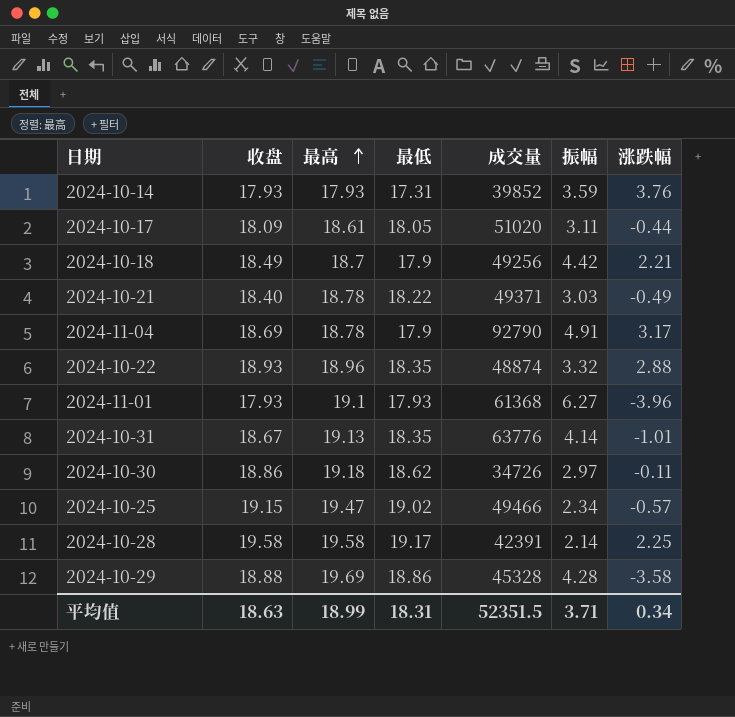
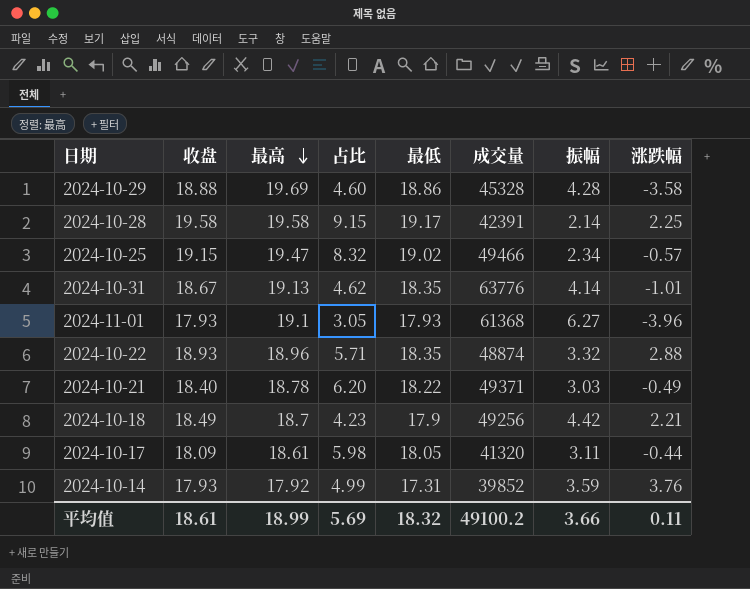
row order: 最高 ascending -> 最高 descending
column 占比 | formula: none -> [最高] / [振幅]
row 2024-11-04: 18.69 | 18.78 | 17.9 | 92790 | 4.91 | 3.17 -> none
row 2024-10-30: 18.86 | 19.18 | 18.62 | 34726 | 2.97 | -0.11 -> none
2024-10-17 | 成交量: 51020 -> 41320
2024-10-14 | 最高: 17.93 -> 17.92
平均值 | 收盘: 18.63 -> 18.61
平均值 | 最低: 18.31 -> 18.32
平均值 | 成交量: 52351.5 -> 49100.2
平均值 | 振幅: 3.71 -> 3.66
平均值 | 涨跌幅: 0.34 -> 0.11

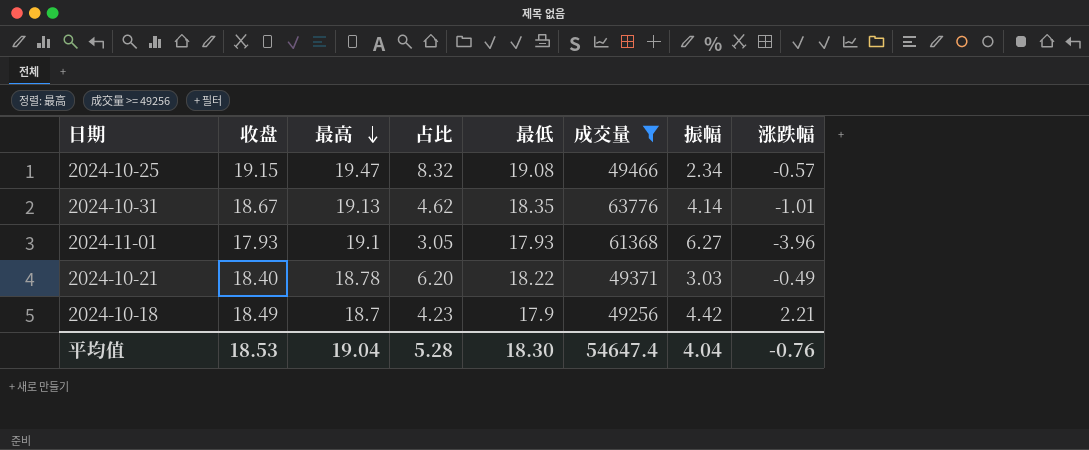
filter: none -> 成交量 >= 49256
2024-10-25 | 最低: 19.02 -> 19.08
平均值 | 收盘: 18.61 -> 18.53
平均值 | 最高: 18.99 -> 19.04
平均值 | 占比: 5.69 -> 5.28
平均值 | 最低: 18.32 -> 18.30
平均值 | 成交量: 49100.2 -> 54647.4
平均值 | 振幅: 3.66 -> 4.04
平均值 | 涨跌幅: 0.11 -> -0.76

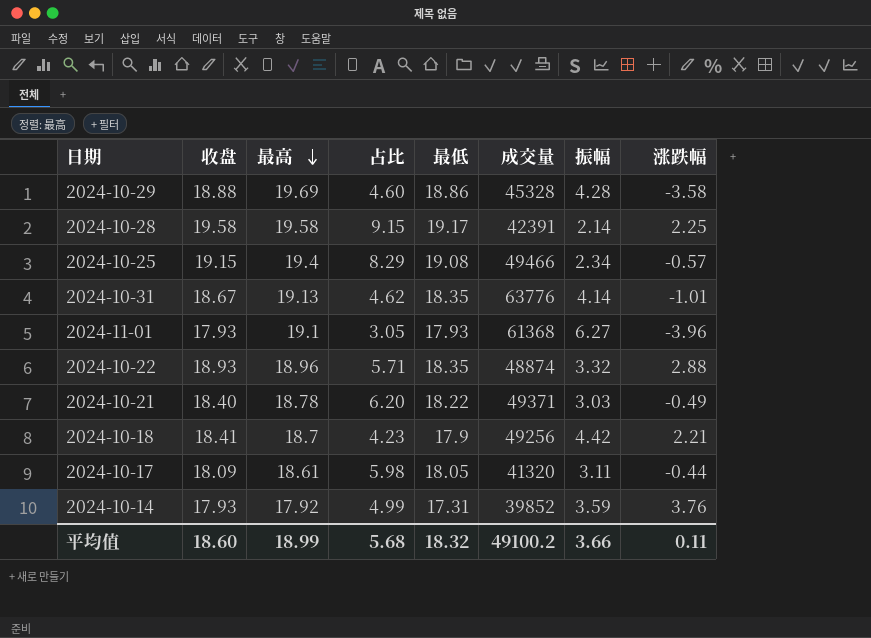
filter: 成交量 >= 49256 -> none
2024-10-25 | 最高: 19.47 -> 19.4
2024-10-25 | 占比: 8.32 -> 8.29
2024-10-18 | 收盘: 18.49 -> 18.41
平均值 | 收盘: 18.53 -> 18.60
平均值 | 最高: 19.04 -> 18.99
平均值 | 占比: 5.28 -> 5.68
平均值 | 最低: 18.30 -> 18.32
平均值 | 成交量: 54647.4 -> 49100.2
平均值 | 振幅: 4.04 -> 3.66
平均值 | 涨跌幅: -0.76 -> 0.11

